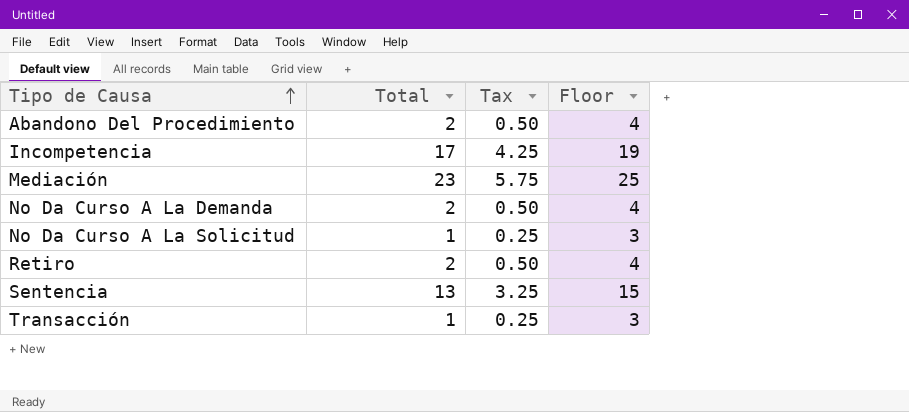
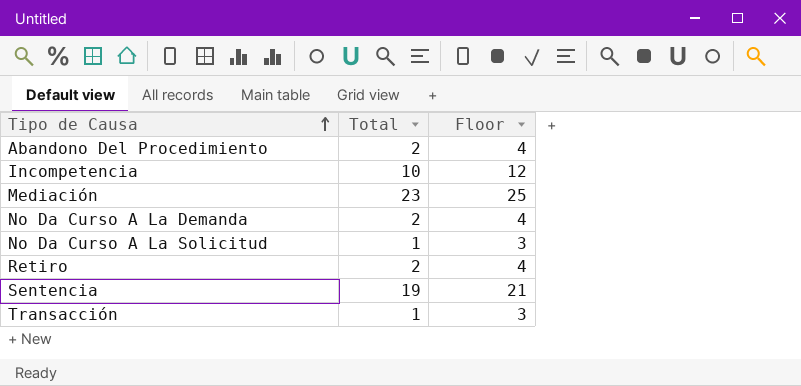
column Tax | formula: [Total] * 0.25 -> none
Incompetencia | Total: 17 -> 10
Incompetencia | Floor: 19 -> 12
Sentencia | Total: 13 -> 19
Sentencia | Floor: 15 -> 21

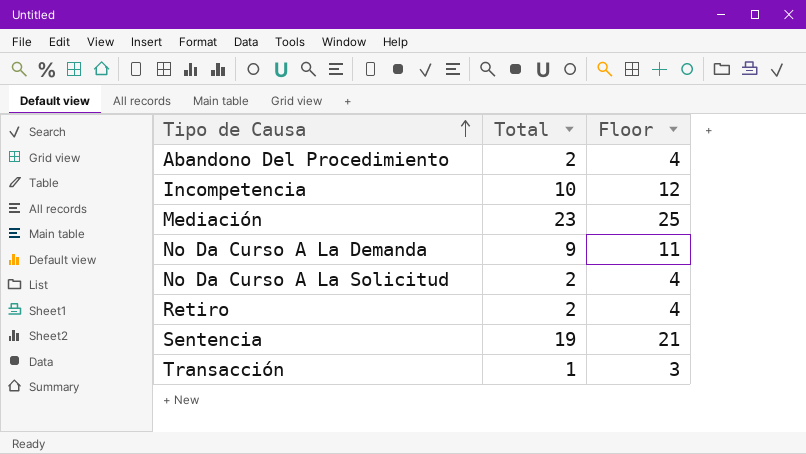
No Da Curso A La Demanda | Total: 2 -> 9
No Da Curso A La Demanda | Floor: 4 -> 11
No Da Curso A La Solicitud | Total: 1 -> 2
No Da Curso A La Solicitud | Floor: 3 -> 4

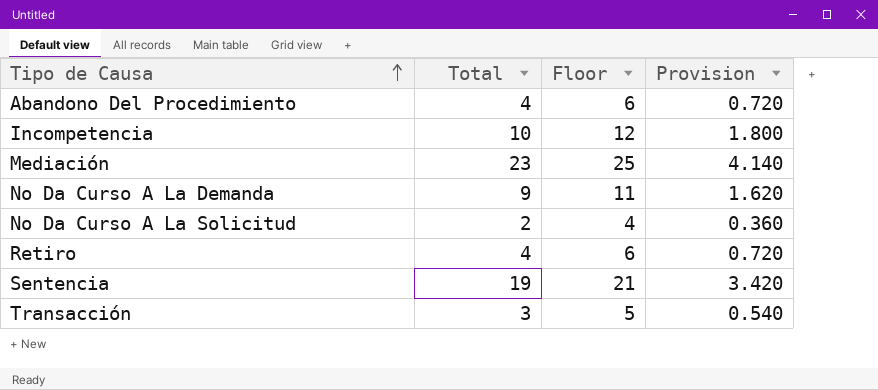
column Provision | formula: none -> [Total] * 0.18
Abandono Del Procedimiento | Total: 2 -> 4
Abandono Del Procedimiento | Floor: 4 -> 6
Retiro | Total: 2 -> 4
Retiro | Floor: 4 -> 6
Transacción | Total: 1 -> 3
Transacción | Floor: 3 -> 5

